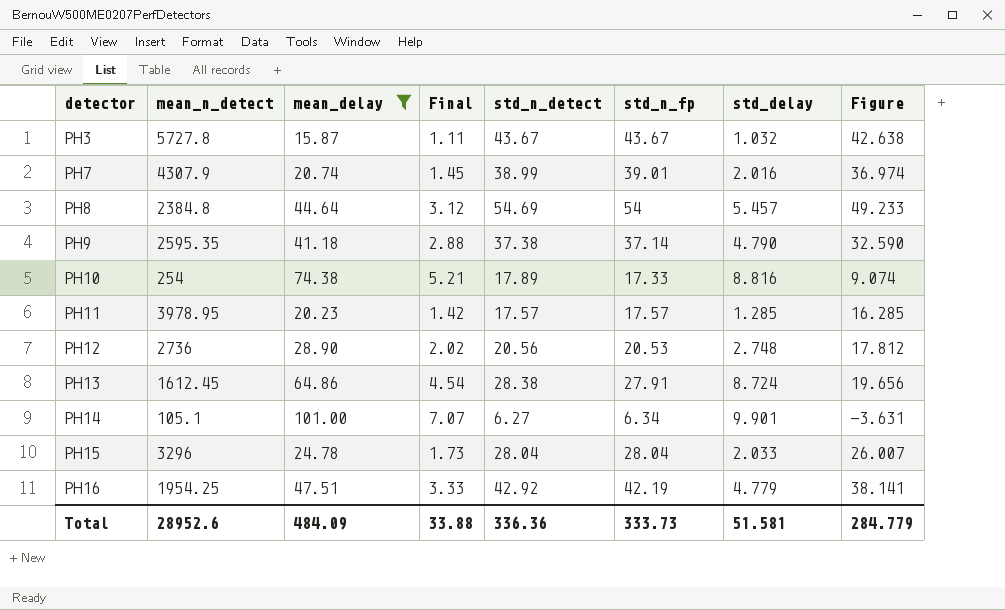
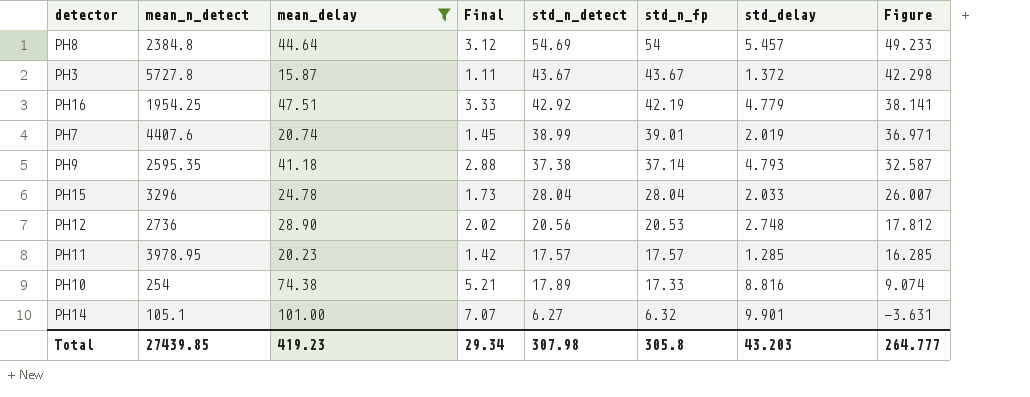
row order: detector ascending -> std_n_fp descending
row PH13: 1612.45 | 64.86 | 4.54 | 28.38 | 27.91 | 8.724 | 19.656 -> none
PH3 | std_delay: 1.032 -> 1.372
PH3 | Figure: 42.638 -> 42.298
PH7 | mean_n_detect: 4307.9 -> 4407.6
PH7 | std_delay: 2.016 -> 2.019
PH7 | Figure: 36.974 -> 36.971
PH9 | std_delay: 4.790 -> 4.793
PH9 | Figure: 32.590 -> 32.587
PH14 | std_n_fp: 6.34 -> 6.32
Total | mean_n_detect: 28952.6 -> 27439.85
Total | mean_delay: 484.09 -> 419.23
Total | Final: 33.88 -> 29.34
Total | std_n_detect: 336.36 -> 307.98
Total | std_n_fp: 333.73 -> 305.8
Total | std_delay: 51.581 -> 43.203
Total | Figure: 284.779 -> 264.777

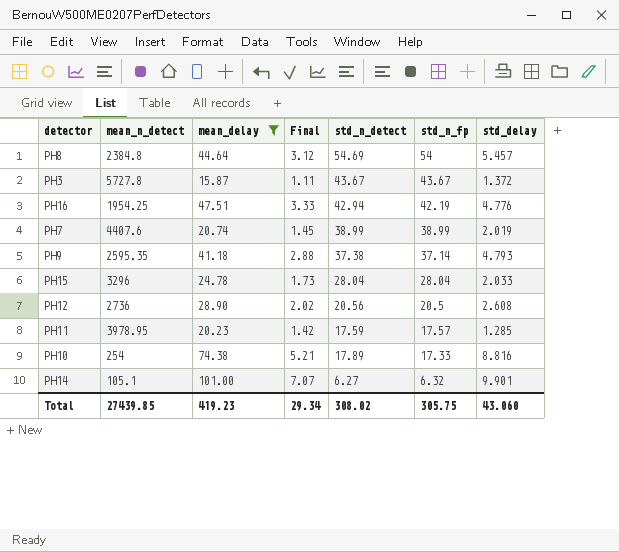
column Figure | formula: [std_n_detect] - [std_delay] -> none
PH16 | std_n_detect: 42.92 -> 42.94
PH16 | std_delay: 4.779 -> 4.776
PH7 | std_n_fp: 39.01 -> 38.99
PH12 | std_n_fp: 20.53 -> 20.5
PH12 | std_delay: 2.748 -> 2.608
PH11 | std_n_detect: 17.57 -> 17.59
Total | std_n_detect: 307.98 -> 308.02
Total | std_n_fp: 305.8 -> 305.75
Total | std_delay: 43.203 -> 43.060

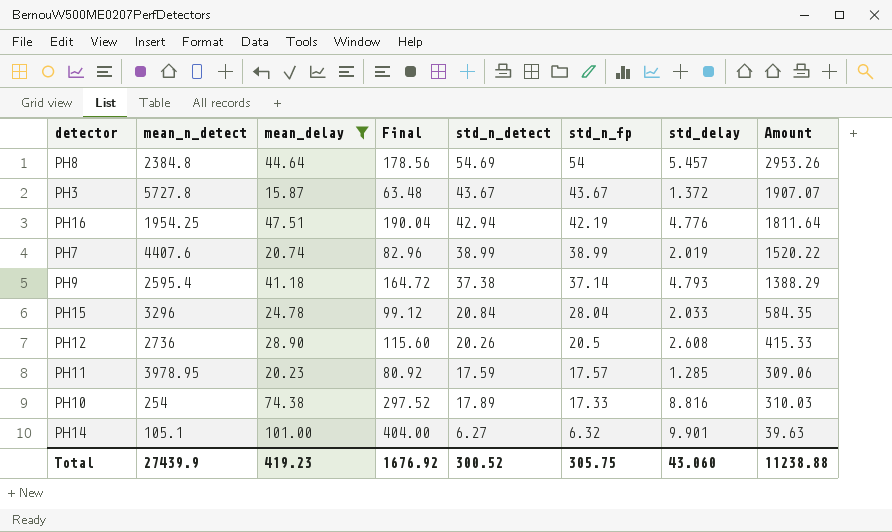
column Final | formula: [mean_delay] * 0.07 -> [mean_delay] * 4
column Amount | formula: none -> [std_n_detect] * [std_n_fp]
PH9 | mean_n_detect: 2595.35 -> 2595.4
PH15 | std_n_detect: 28.04 -> 20.84
PH12 | std_n_detect: 20.56 -> 20.26
Total | mean_n_detect: 27439.85 -> 27439.9
Total | Final: 29.34 -> 1676.92
Total | std_n_detect: 308.02 -> 300.52

